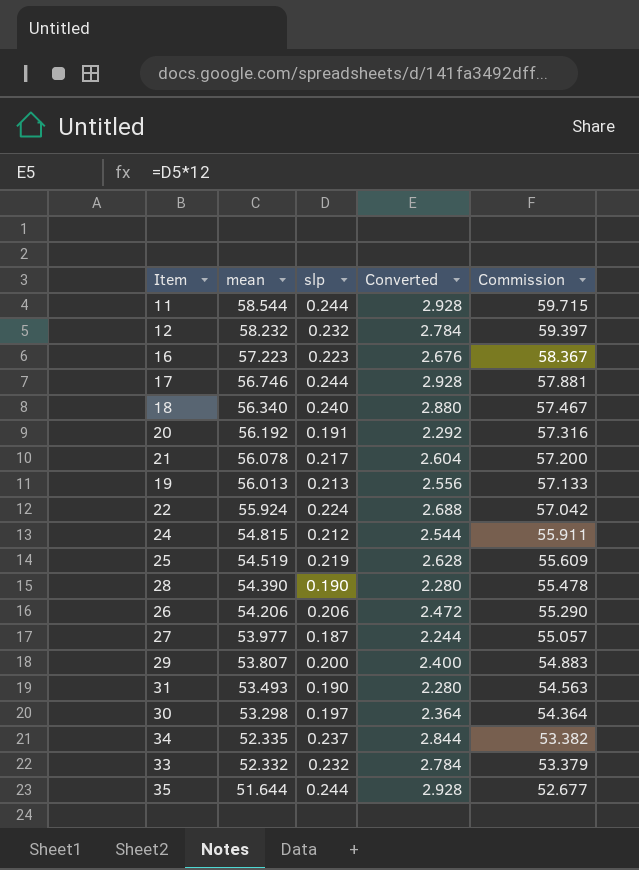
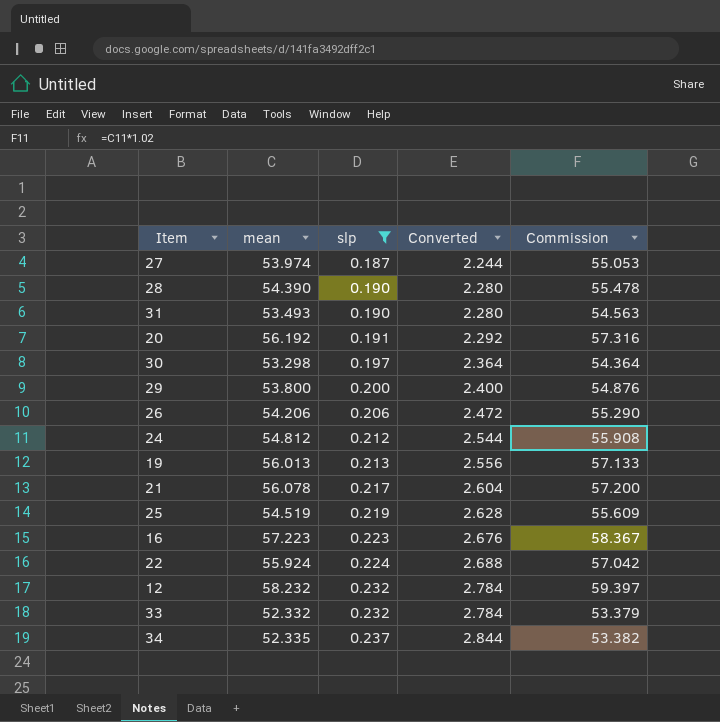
filter: none -> slp <= 0.237
row order: mean descending -> slp ascending
27 | mean: 53.977 -> 53.974
27 | Commission: 55.057 -> 55.053
29 | mean: 53.807 -> 53.800
29 | Commission: 54.883 -> 54.876
24 | mean: 54.815 -> 54.812
24 | Commission: 55.911 -> 55.908

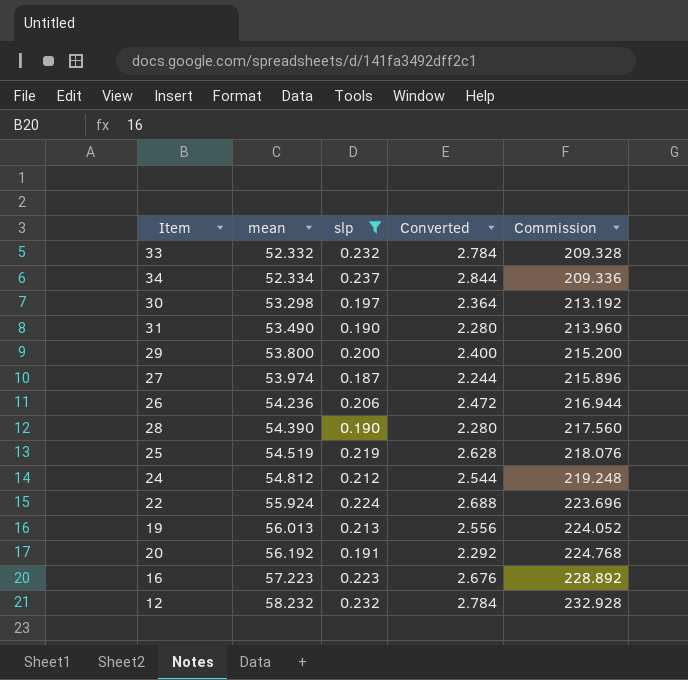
row order: slp ascending -> mean ascending
column Commission | formula: [mean] * 1.02 -> [mean] * 4
row 21: 56.078 | 0.217 | 2.604 | 57.200 -> none
34 | mean: 52.335 -> 52.334
31 | mean: 53.493 -> 53.490
26 | mean: 54.206 -> 54.236

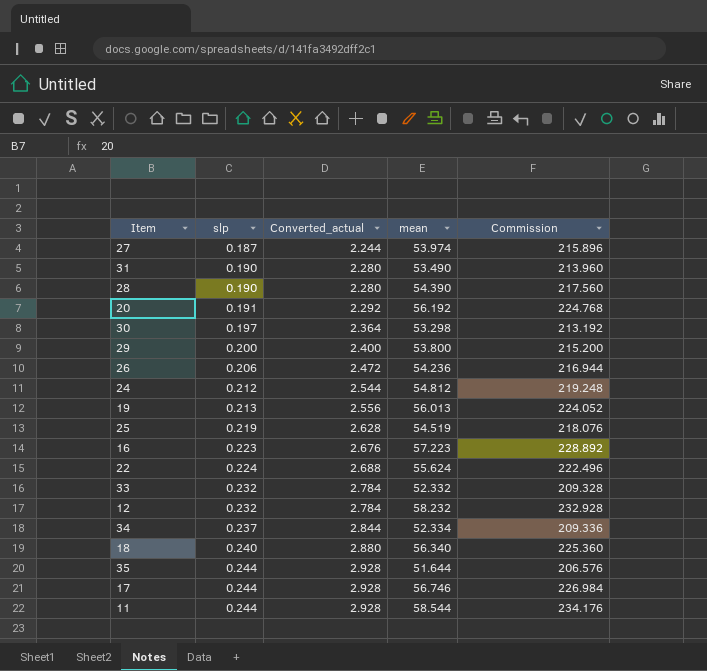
filter: slp <= 0.237 -> none
row order: mean ascending -> slp ascending
column name: Converted -> Converted_actual
column mean | position: 2 -> 4
22 | mean: 55.924 -> 55.624
22 | Commission: 223.696 -> 222.496

